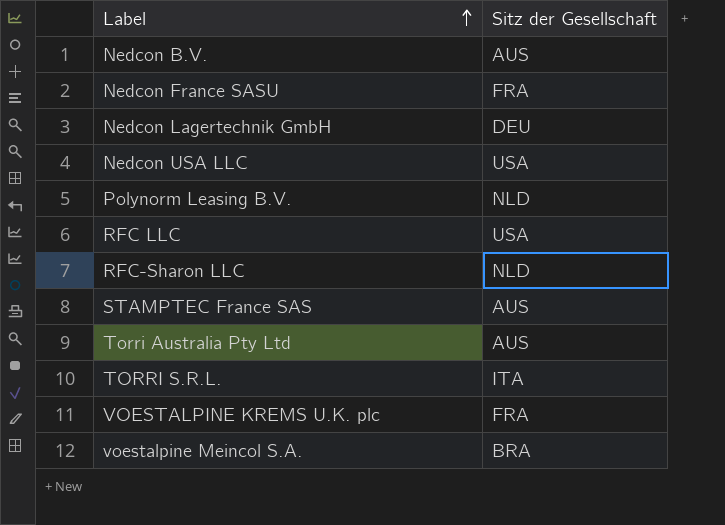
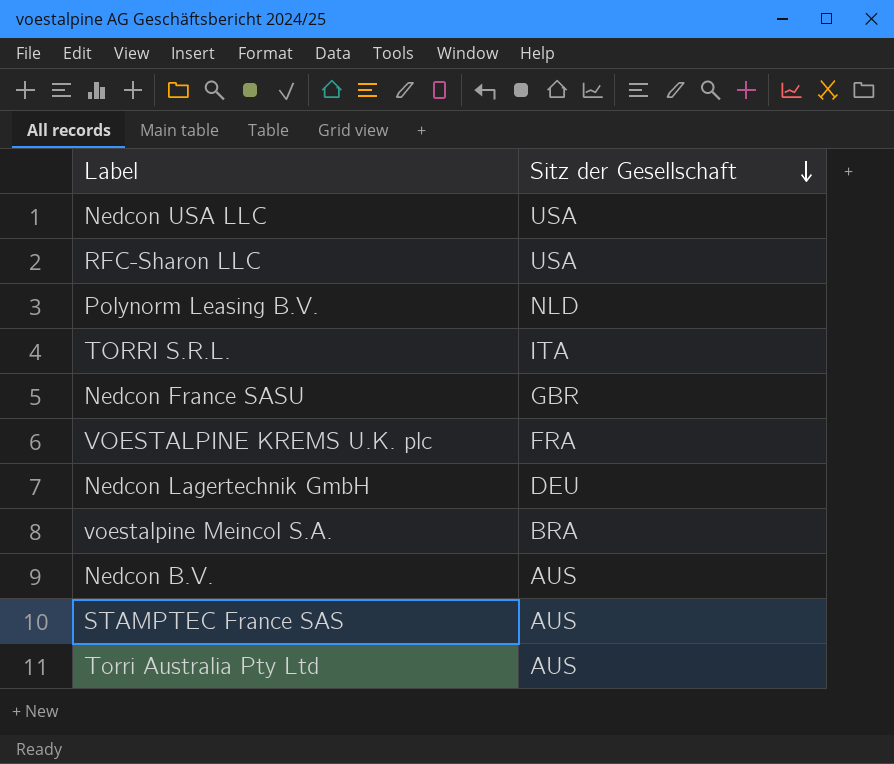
row order: Label ascending -> Sitz der Gesellschaft descending
row RFC LLC: USA -> none
RFC-Sharon LLC | Sitz der Gesellschaft: NLD -> USA
Nedcon France SASU | Sitz der Gesellschaft: FRA -> GBR

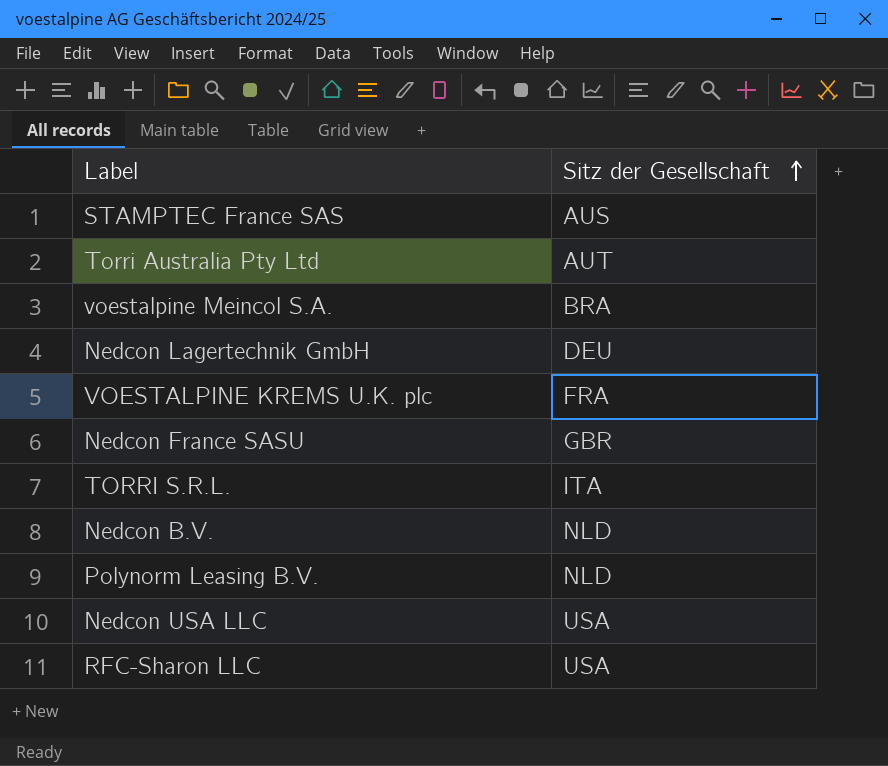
row order: Sitz der Gesellschaft descending -> Sitz der Gesellschaft ascending
Torri Australia Pty Ltd | Sitz der Gesellschaft: AUS -> AUT
Nedcon B.V. | Sitz der Gesellschaft: AUS -> NLD

